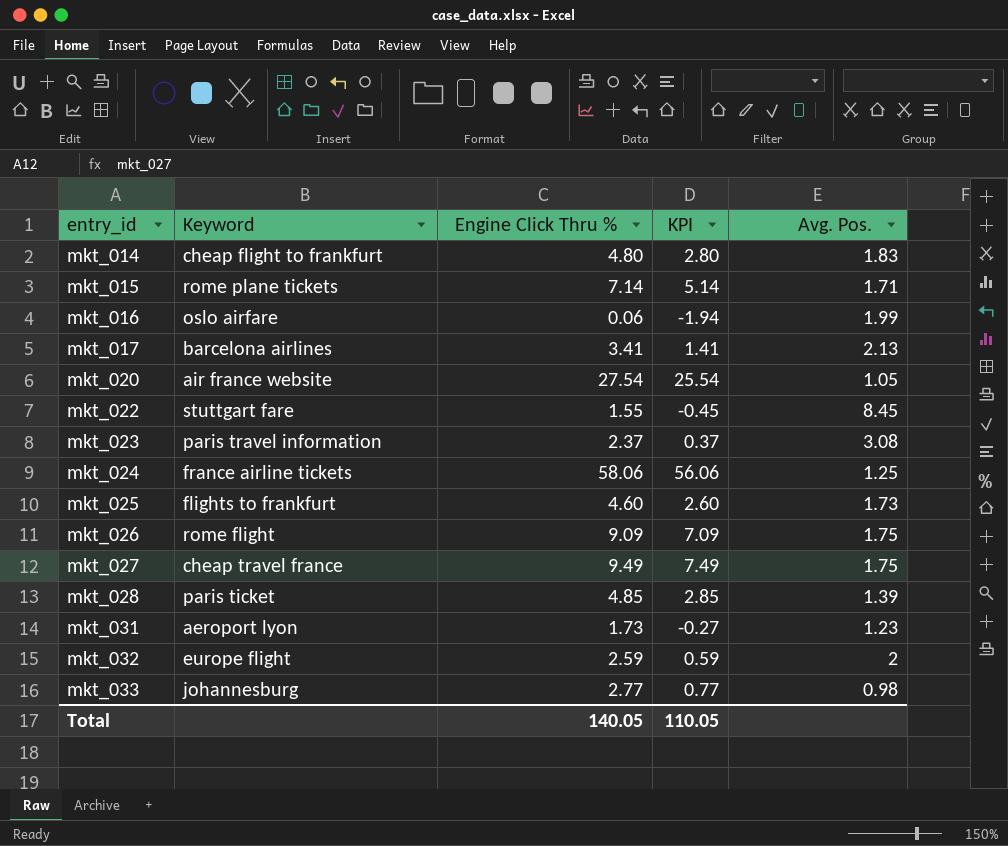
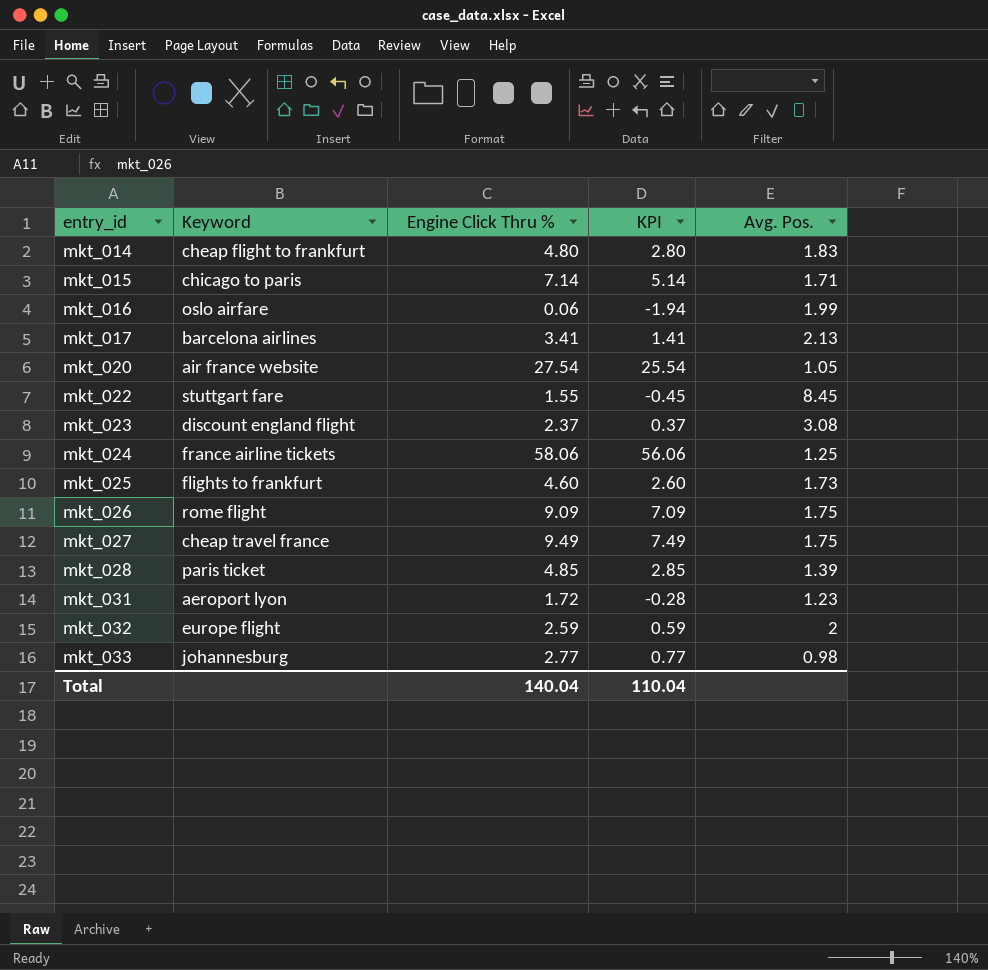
mkt_015 | Keyword: rome plane tickets -> chicago to paris
mkt_023 | Keyword: paris travel information -> discount england flight
mkt_031 | Engine Click Thru %: 1.73 -> 1.72
mkt_031 | KPI: -0.27 -> -0.28
Total | Engine Click Thru %: 140.05 -> 140.04
Total | KPI: 110.05 -> 110.04

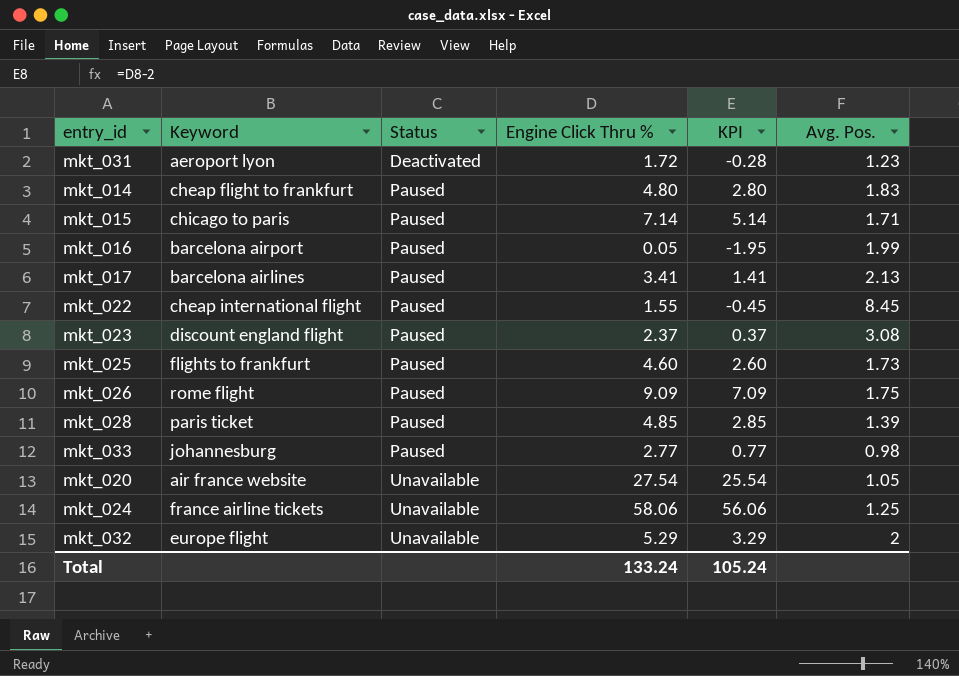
row order: entry_id ascending -> Status ascending
column Status | position: none -> 3
row mkt_027: cheap travel france | 9.49 | 7.49 | 1.75 -> none
mkt_016 | Keyword: oslo airfare -> barcelona airport
mkt_016 | Engine Click Thru %: 0.06 -> 0.05
mkt_016 | KPI: -1.94 -> -1.95
mkt_022 | Keyword: stuttgart fare -> cheap international flight
mkt_032 | Engine Click Thru %: 2.59 -> 5.29
mkt_032 | KPI: 0.59 -> 3.29
Total | Engine Click Thru %: 140.04 -> 133.24
Total | KPI: 110.04 -> 105.24

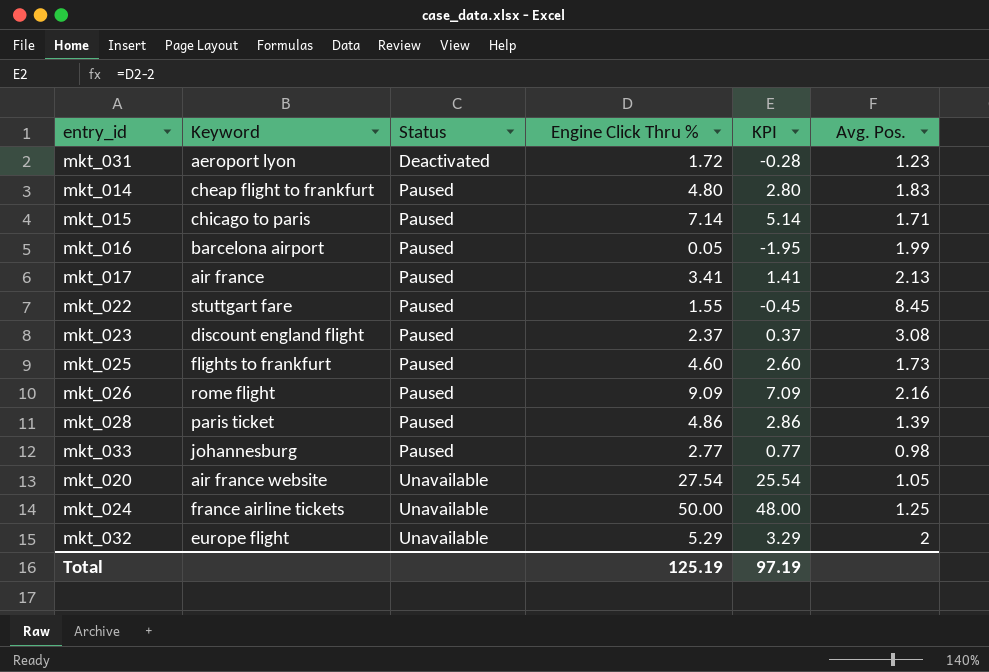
mkt_017 | Keyword: barcelona airlines -> air france
mkt_022 | Keyword: cheap international flight -> stuttgart fare
mkt_026 | Avg. Pos.: 1.75 -> 2.16
mkt_028 | Engine Click Thru %: 4.85 -> 4.86
mkt_028 | KPI: 2.85 -> 2.86
mkt_024 | Engine Click Thru %: 58.06 -> 50.00
mkt_024 | KPI: 56.06 -> 48.00
Total | Engine Click Thru %: 133.24 -> 125.19
Total | KPI: 105.24 -> 97.19

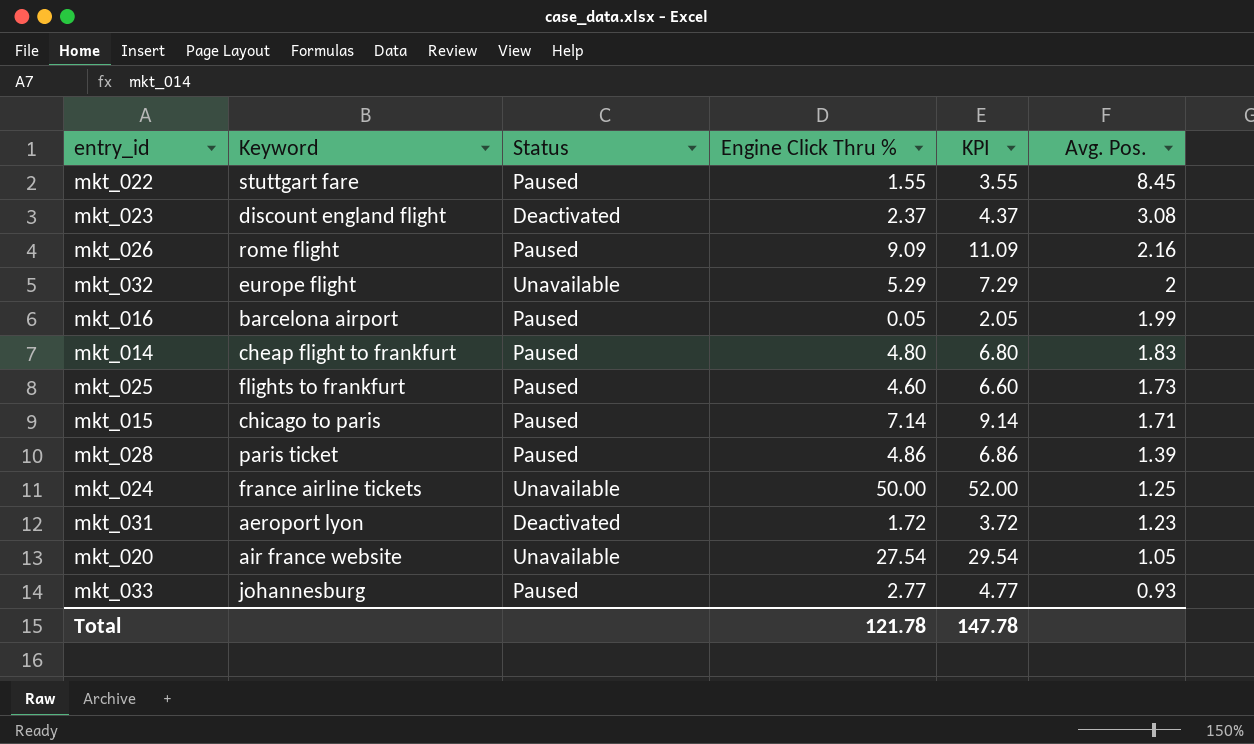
row order: Status ascending -> Avg. Pos. descending
column KPI | formula: [Engine Click Thru %] - 2 -> [Engine Click Thru %] + 2
row mkt_017: air france | Paused | 3.41 | 1.41 | 2.13 -> none
mkt_023 | Status: Paused -> Deactivated
mkt_033 | Avg. Pos.: 0.98 -> 0.93
Total | Engine Click Thru %: 125.19 -> 121.78
Total | KPI: 97.19 -> 147.78

